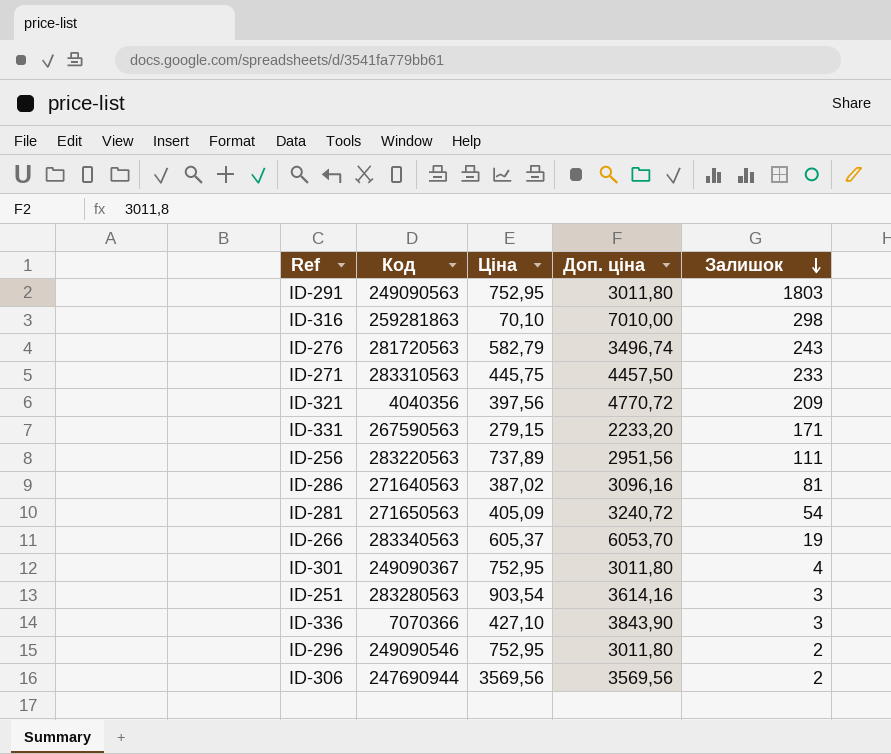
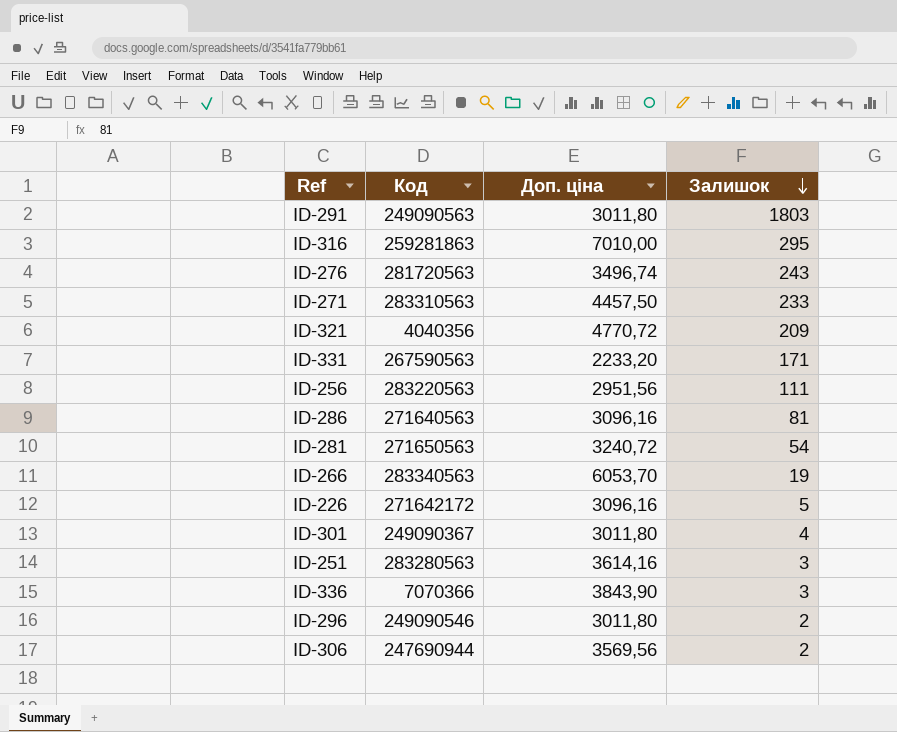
column Ціна | position: 3 -> none
ID-316 | Залишок: 298 -> 295
row ID-226: none -> 271642172 | 3096,16 | 5

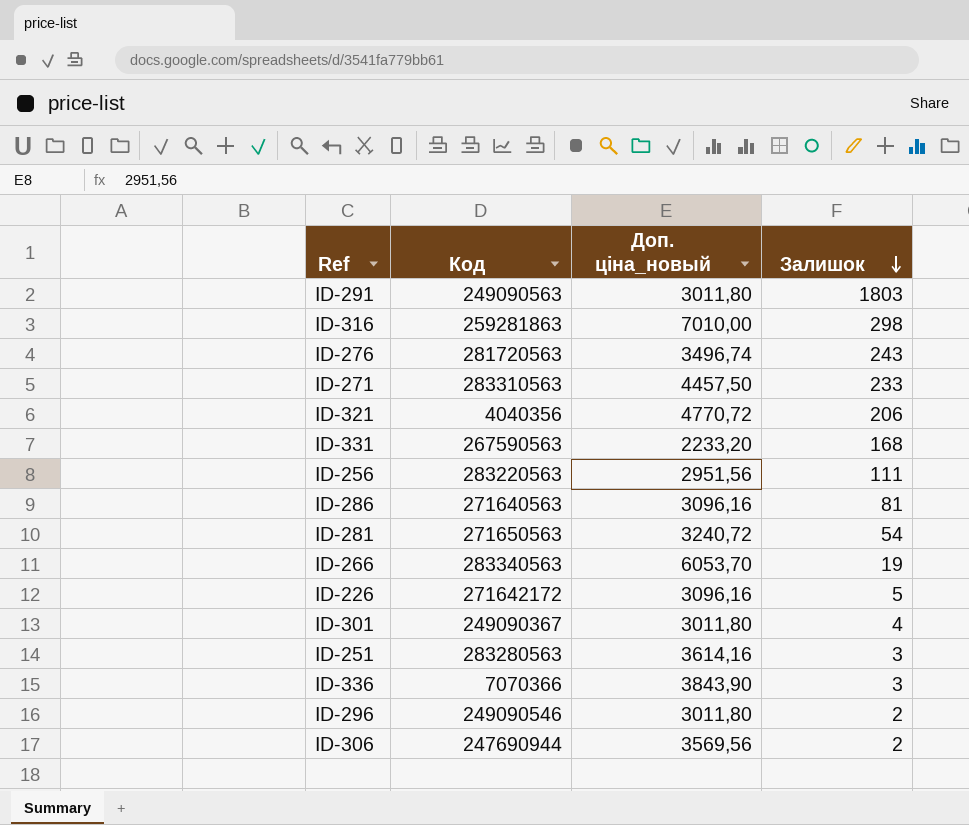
column name: Доп. ціна -> Доп. ціна_новый
ID-316 | Залишок: 295 -> 298
ID-321 | Залишок: 209 -> 206
ID-331 | Залишок: 171 -> 168

